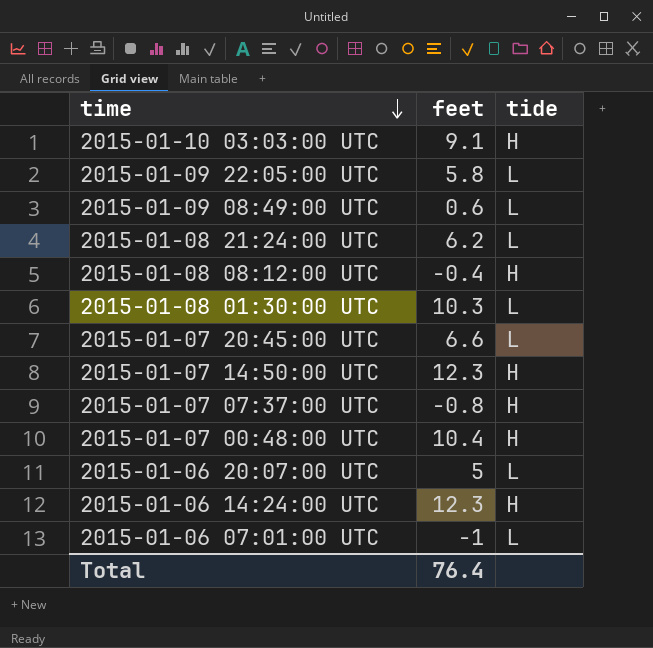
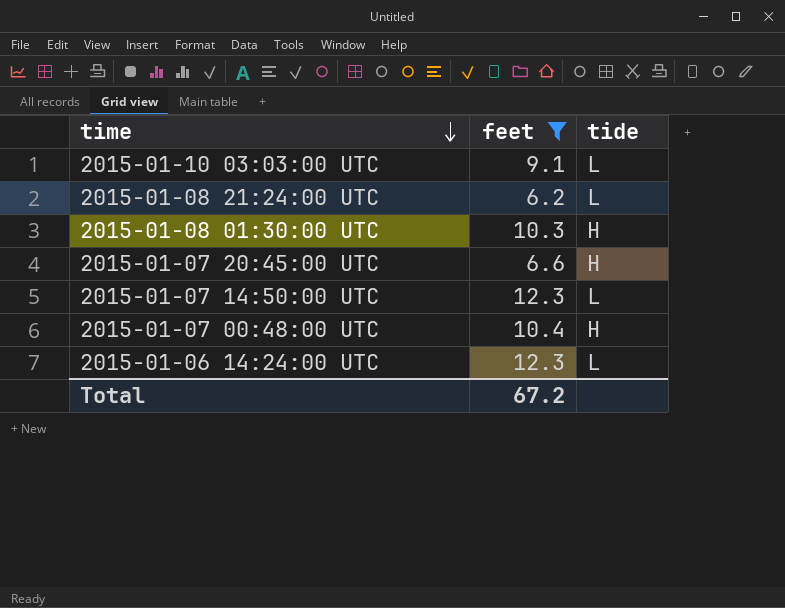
filter: none -> feet >= 6.2
2015-01-10 03:03:00 UTC | tide: H -> L
2015-01-08 01:30:00 UTC | tide: L -> H
2015-01-07 20:45:00 UTC | tide: L -> H
2015-01-07 14:50:00 UTC | tide: H -> L
2015-01-06 14:24:00 UTC | tide: H -> L
Total | feet: 76.4 -> 67.2

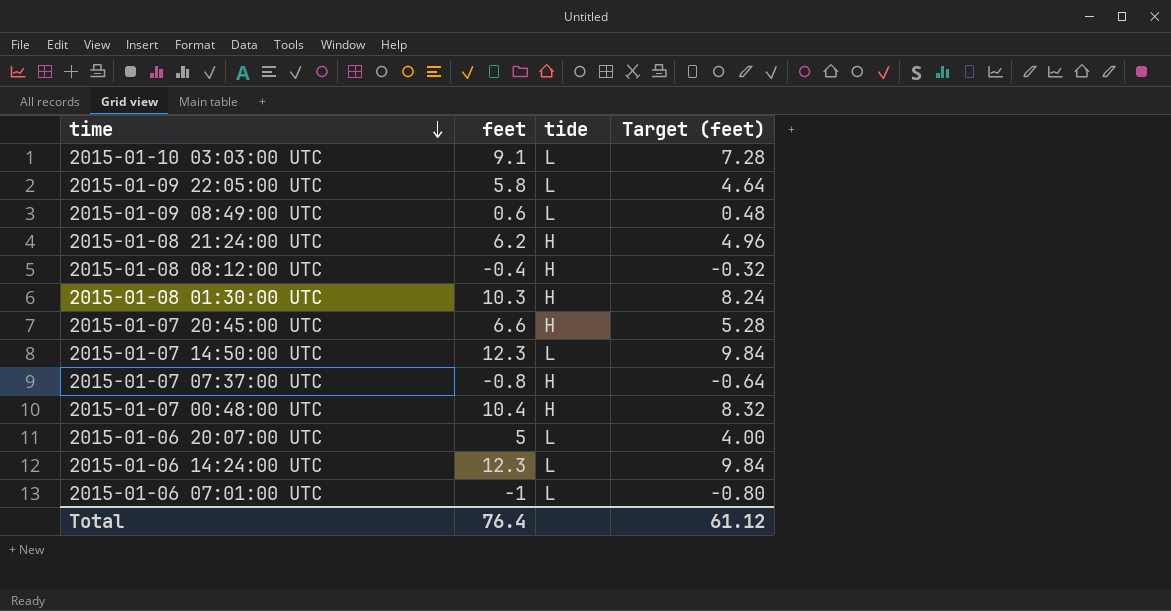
filter: feet >= 6.2 -> none
column Target (feet) | formula: none -> [feet] * 0.8
2015-01-08 21:24:00 UTC | tide: L -> H
Total | feet: 67.2 -> 76.4

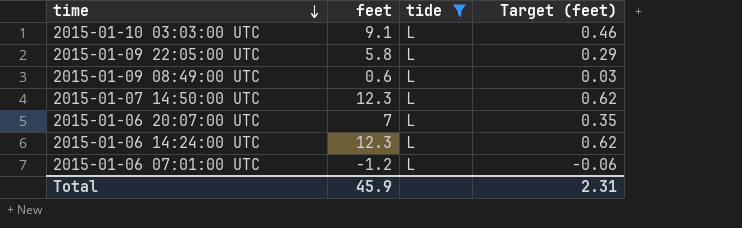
filter: none -> tide = L
column Target (feet) | formula: [feet] * 0.8 -> [feet] * 0.05
2015-01-06 20:07:00 UTC | feet: 5 -> 7
2015-01-06 07:01:00 UTC | feet: -1 -> -1.2
Total | feet: 76.4 -> 45.9
Total | Target (feet): 61.12 -> 2.31

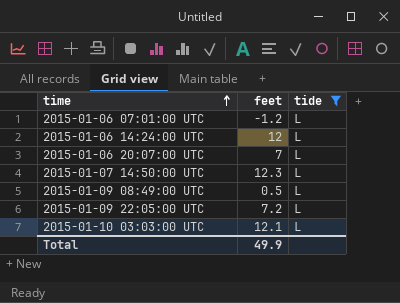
row order: time descending -> time ascending
column Target (feet) | formula: [feet] * 0.05 -> none
2015-01-06 14:24:00 UTC | feet: 12.3 -> 12
2015-01-09 08:49:00 UTC | feet: 0.6 -> 0.5
2015-01-09 22:05:00 UTC | feet: 5.8 -> 7.2
2015-01-10 03:03:00 UTC | feet: 9.1 -> 12.1
Total | feet: 45.9 -> 49.9

